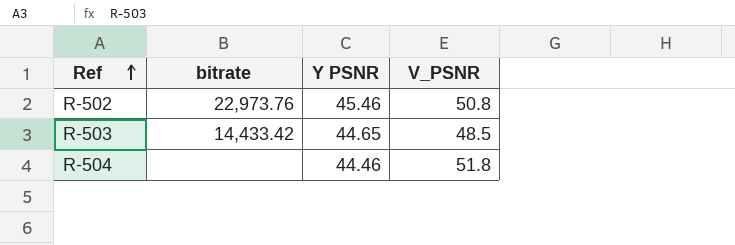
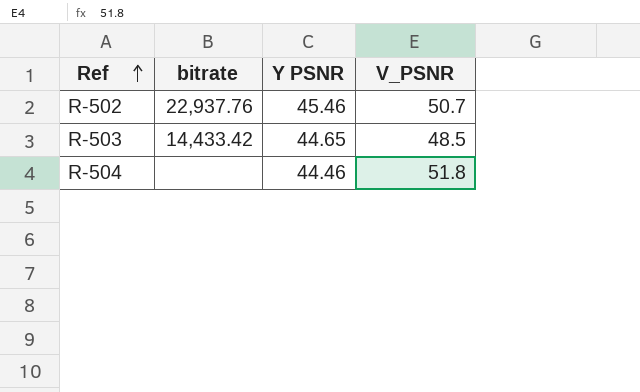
R-502 | bitrate: 22,973.76 -> 22,937.76
R-502 | V_PSNR: 50.8 -> 50.7

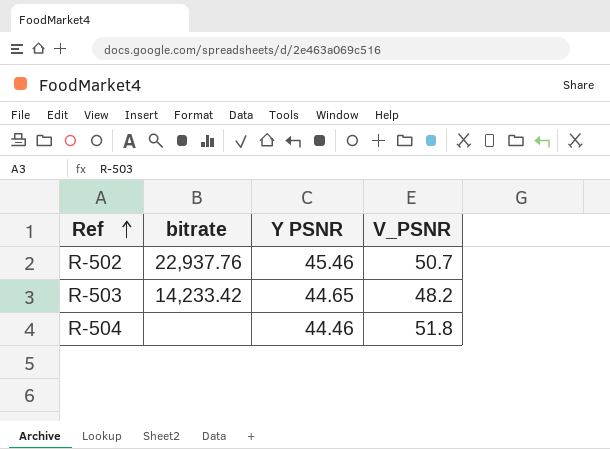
R-503 | bitrate: 14,433.42 -> 14,233.42
R-503 | V_PSNR: 48.5 -> 48.2

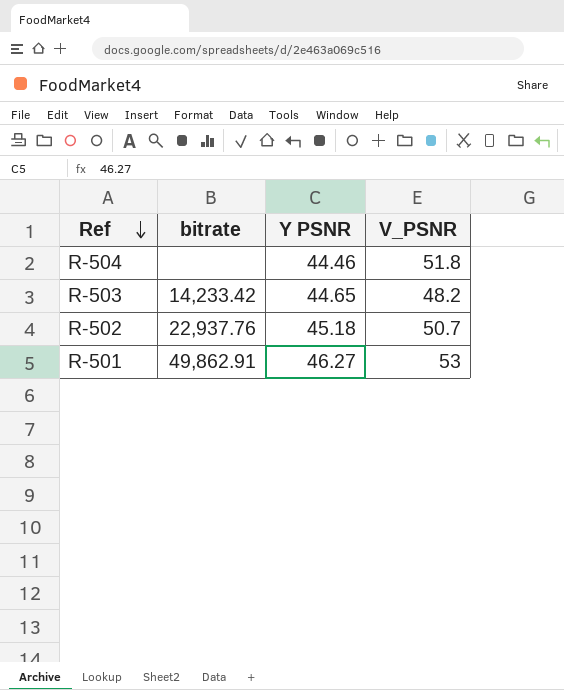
row order: Ref ascending -> Ref descending
R-502 | Y PSNR: 45.46 -> 45.18
row R-501: none -> 49,862.91 | 46.27 | 53

